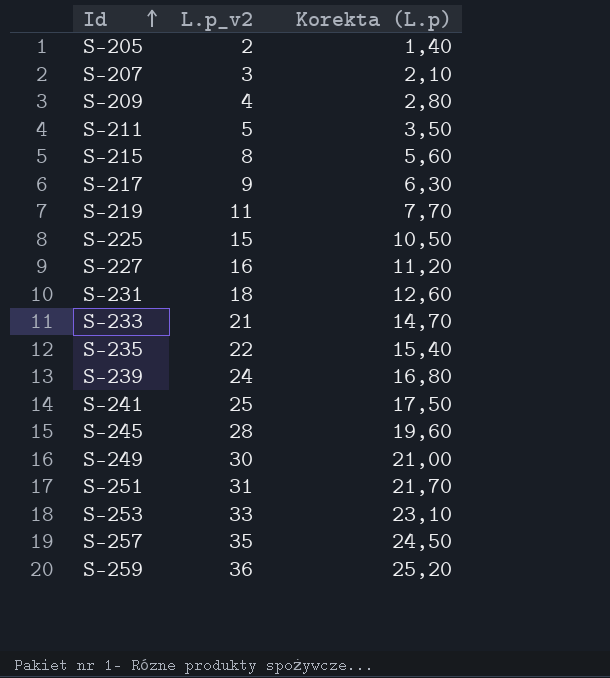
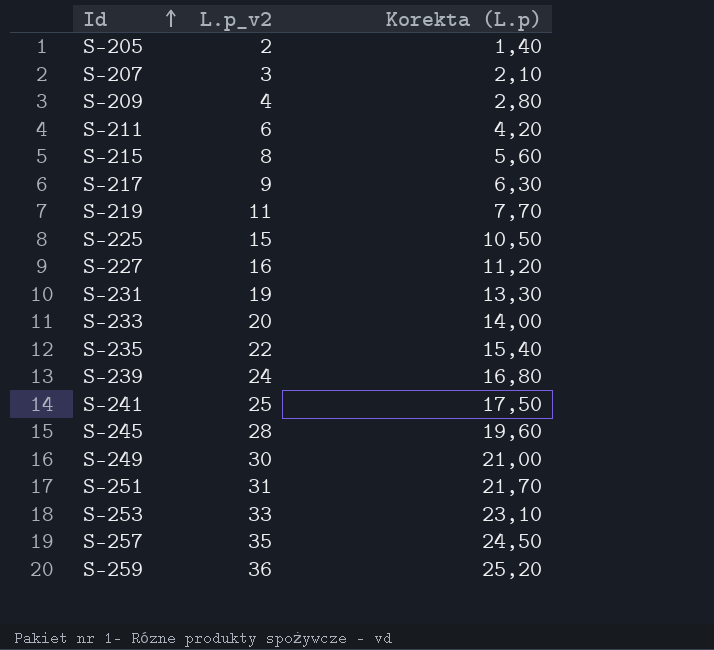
S-211 | L.p_v2: 5 -> 6
S-211 | Korekta (L.p): 3,50 -> 4,20
S-231 | L.p_v2: 18 -> 19
S-231 | Korekta (L.p): 12,60 -> 13,30
S-233 | L.p_v2: 21 -> 20
S-233 | Korekta (L.p): 14,70 -> 14,00

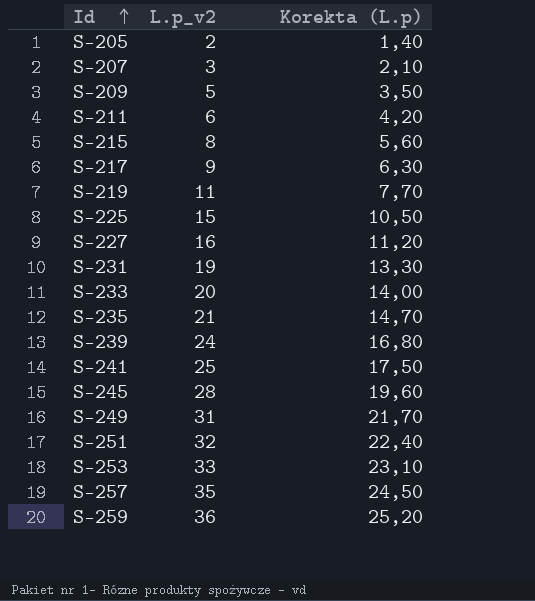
S-209 | L.p_v2: 4 -> 5
S-209 | Korekta (L.p): 2,80 -> 3,50
S-235 | L.p_v2: 22 -> 21
S-235 | Korekta (L.p): 15,40 -> 14,70
S-249 | L.p_v2: 30 -> 31
S-249 | Korekta (L.p): 21,00 -> 21,70
S-251 | L.p_v2: 31 -> 32
S-251 | Korekta (L.p): 21,70 -> 22,40

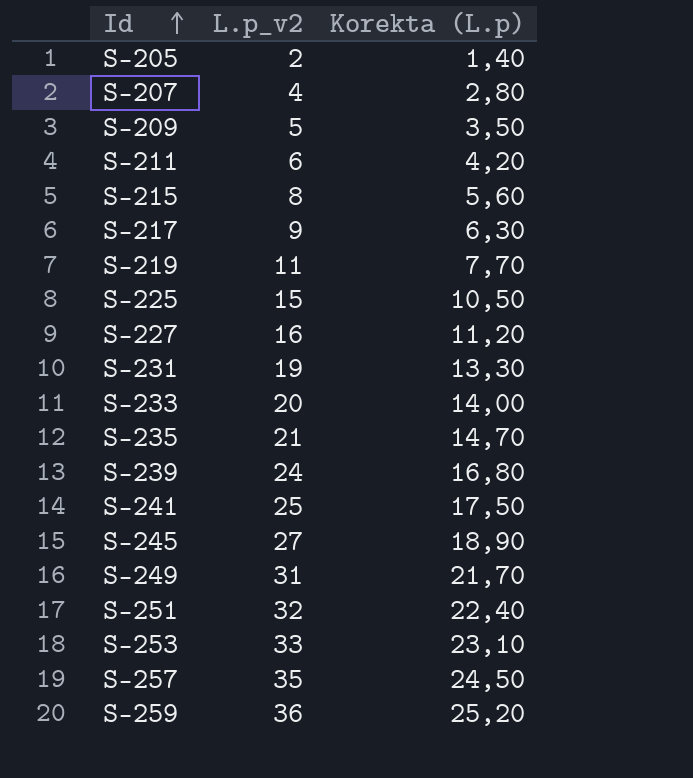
S-207 | L.p_v2: 3 -> 4
S-207 | Korekta (L.p): 2,10 -> 2,80
S-245 | L.p_v2: 28 -> 27
S-245 | Korekta (L.p): 19,60 -> 18,90

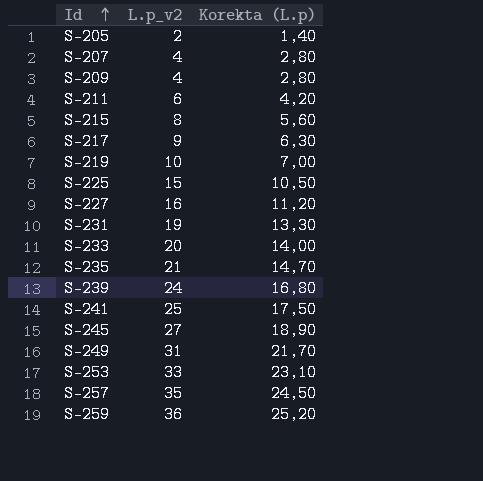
row S-251: 32 | 22,40 -> none
S-209 | L.p_v2: 5 -> 4
S-209 | Korekta (L.p): 3,50 -> 2,80
S-219 | L.p_v2: 11 -> 10
S-219 | Korekta (L.p): 7,70 -> 7,00

